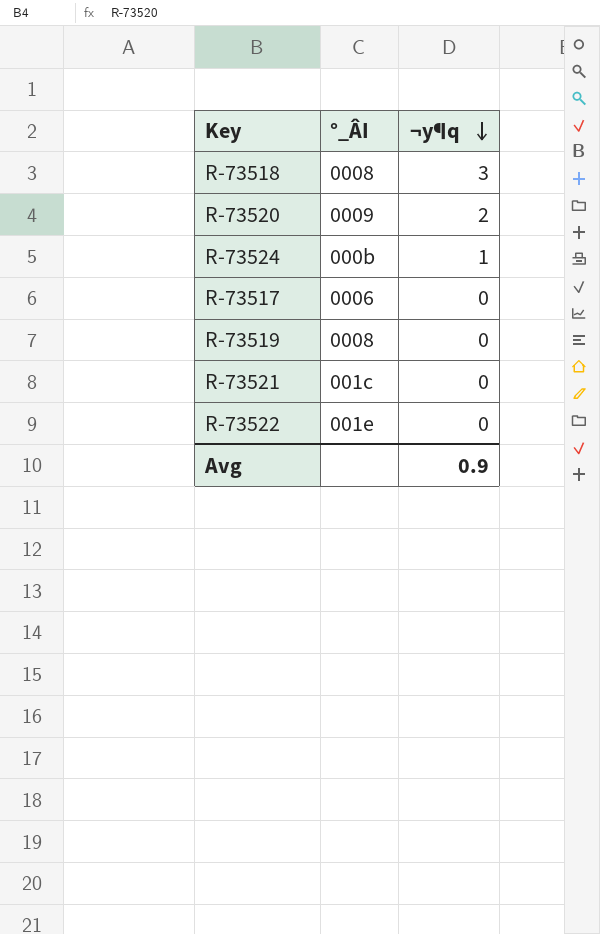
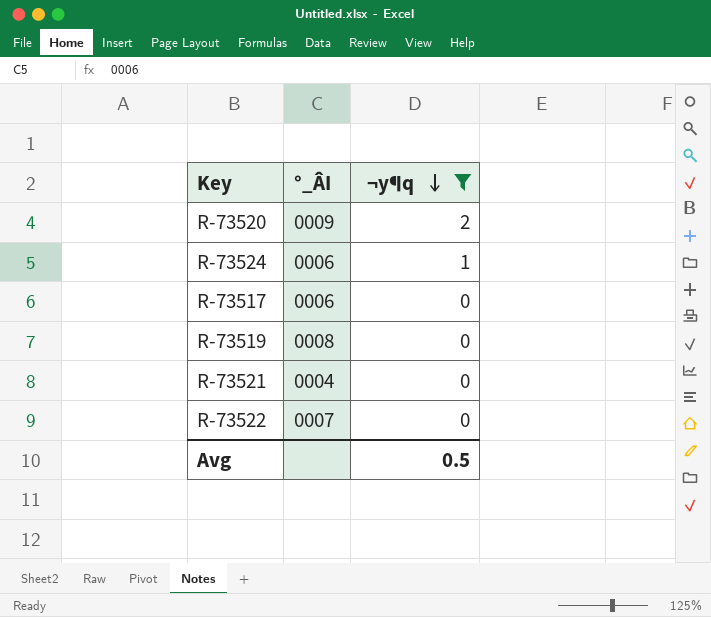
filter: none -> ¬y¶q != 3
R-73524 | °_ÂI: 000b -> 0006
R-73521 | °_ÂI: 001c -> 0004
R-73522 | °_ÂI: 001e -> 0007
Avg | ¬y¶q: 0.9 -> 0.5

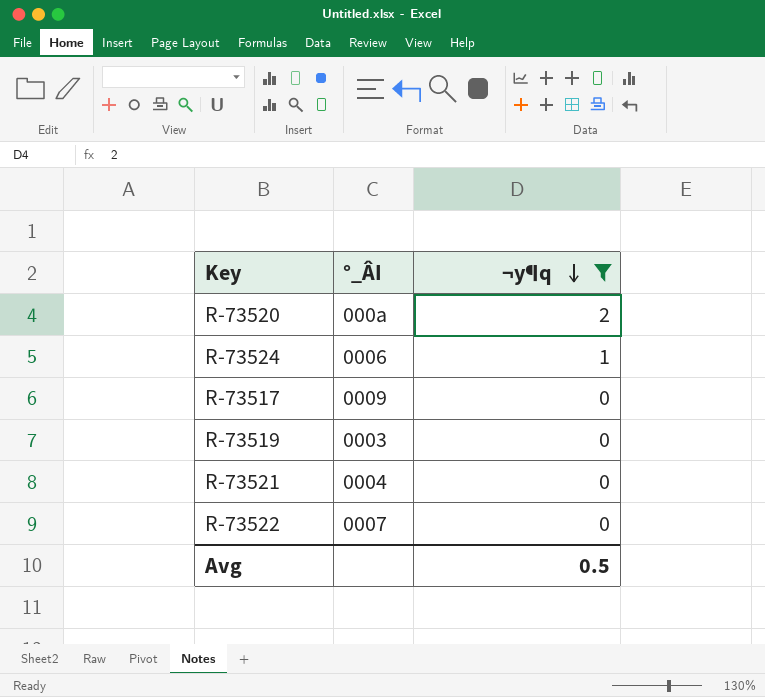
R-73520 | °_ÂI: 0009 -> 000a
R-73517 | °_ÂI: 0006 -> 0009
R-73519 | °_ÂI: 0008 -> 0003

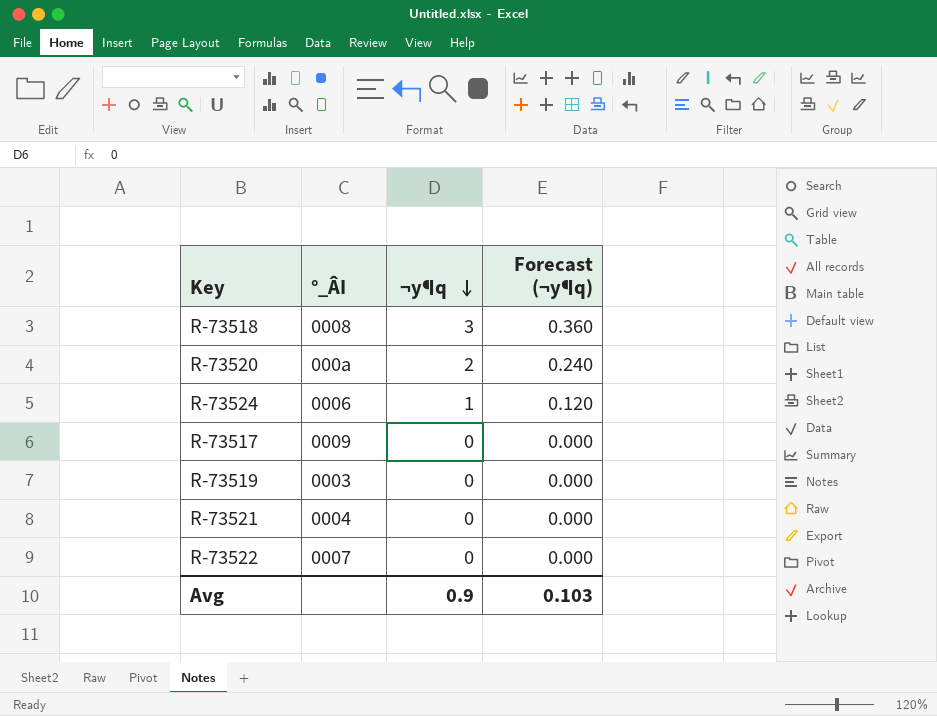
filter: ¬y¶q != 3 -> none
column Forecast (¬y¶q) | formula: none -> [¬y¶q] * 0.12
Avg | ¬y¶q: 0.5 -> 0.9

